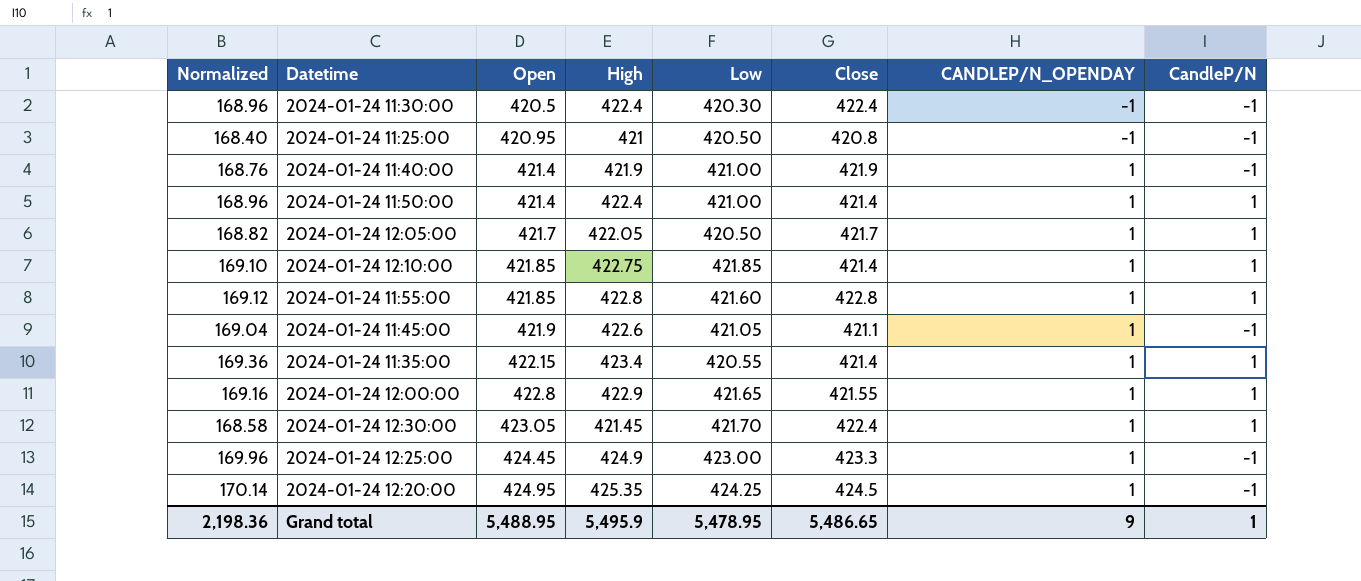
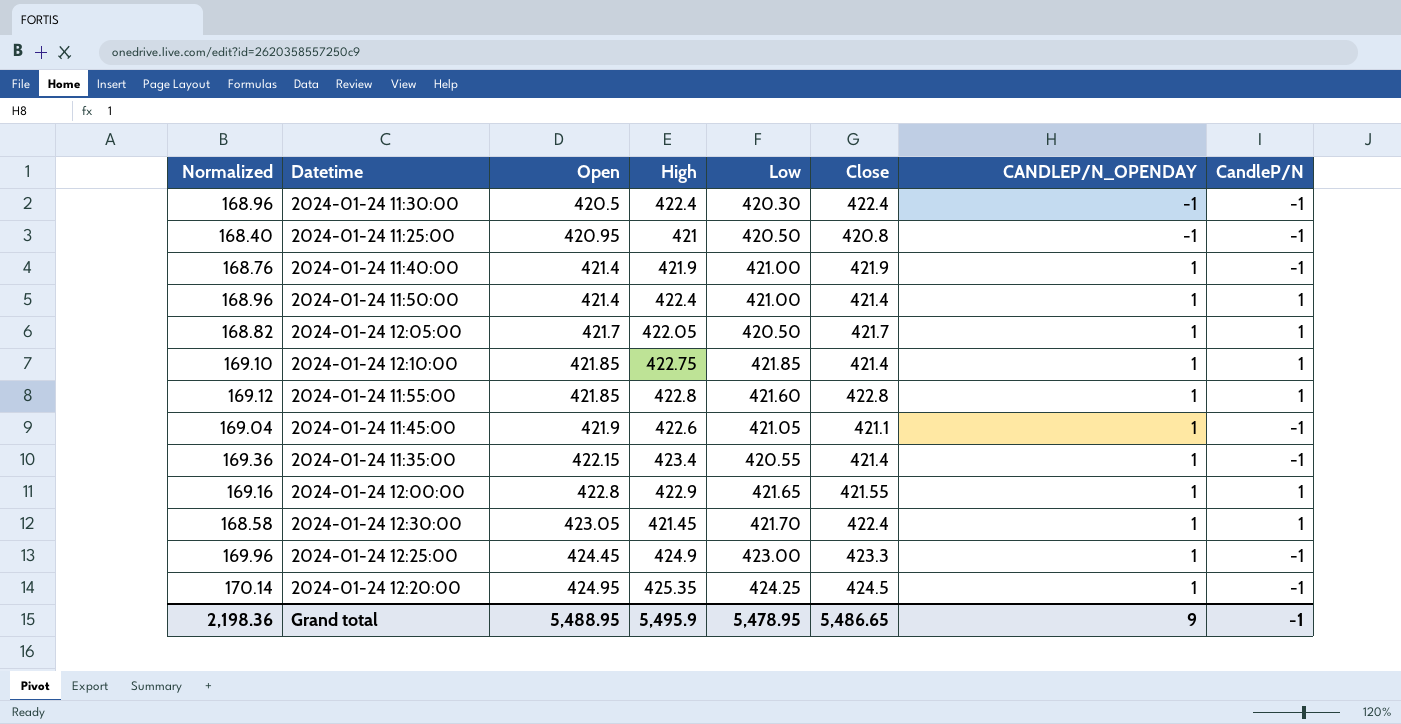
2024-01-24 11:35:00 | CandleP/N: 1 -> -1
Grand total | CandleP/N: 1 -> -1

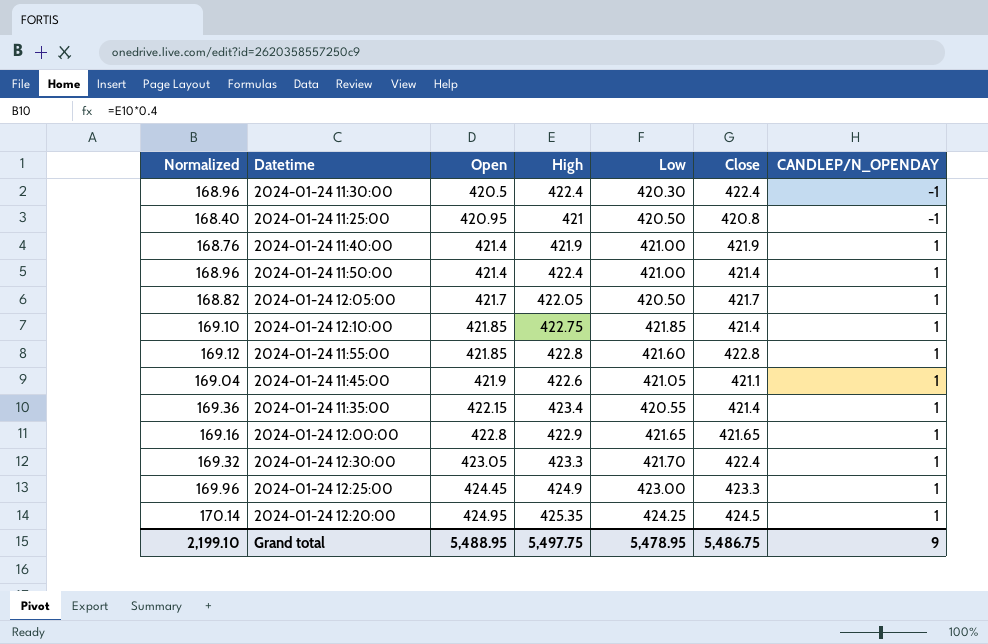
column CandleP/N | position: 8 -> none
2024-01-24 12:00:00 | Close: 421.55 -> 421.65
2024-01-24 12:30:00 | Normalized: 168.58 -> 169.32
2024-01-24 12:30:00 | High: 421.45 -> 423.3
Grand total | Normalized: 2,198.36 -> 2,199.10
Grand total | High: 5,495.9 -> 5,497.75
Grand total | Close: 5,486.65 -> 5,486.75

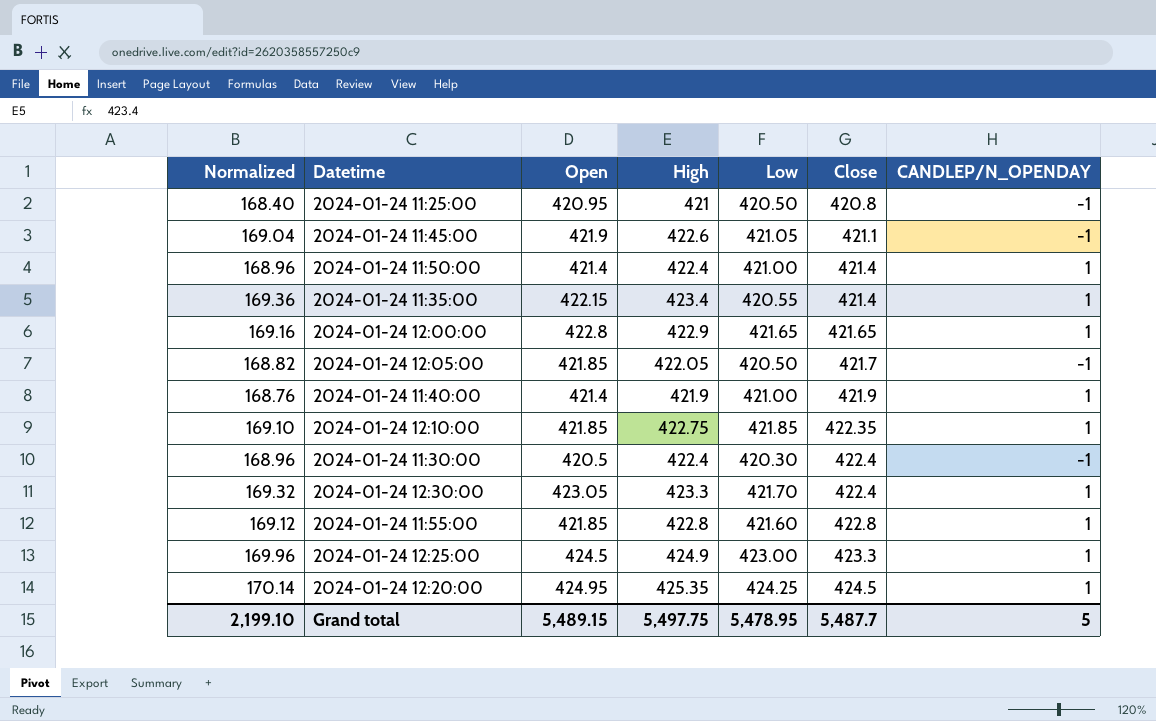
row order: Open ascending -> Close ascending
2024-01-24 11:45:00 | CANDLEP/N_OPENDAY: 1 -> -1
2024-01-24 12:05:00 | Open: 421.7 -> 421.85
2024-01-24 12:05:00 | CANDLEP/N_OPENDAY: 1 -> -1
2024-01-24 12:10:00 | Close: 421.4 -> 422.35
2024-01-24 12:25:00 | Open: 424.45 -> 424.5
Grand total | Open: 5,488.95 -> 5,489.15
Grand total | Close: 5,486.75 -> 5,487.7
Grand total | CANDLEP/N_OPENDAY: 9 -> 5

